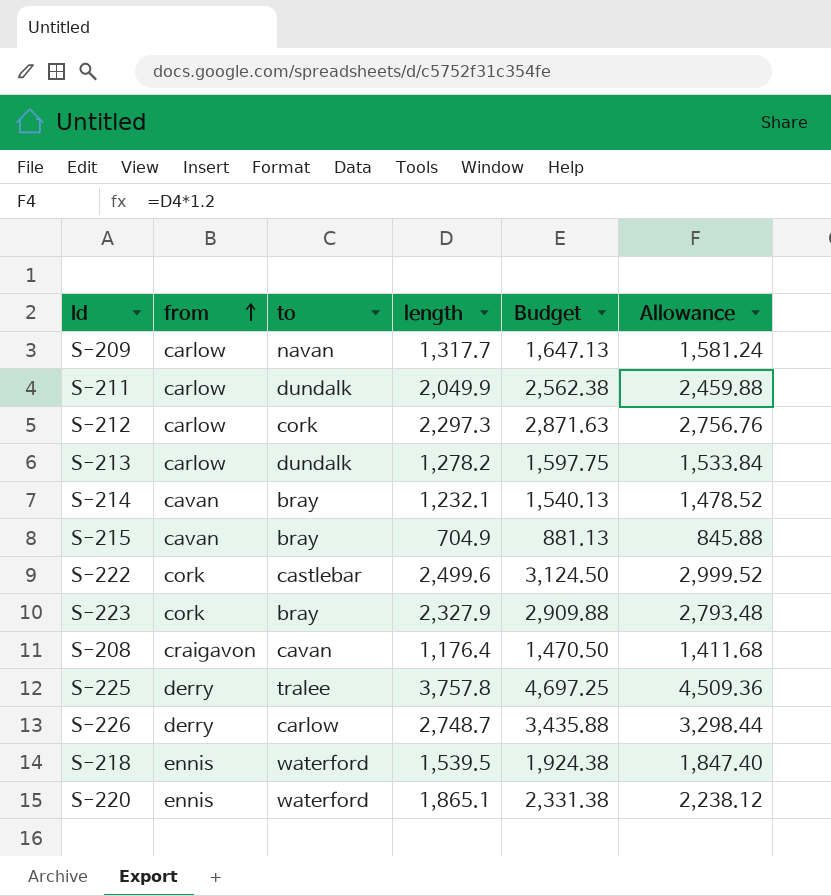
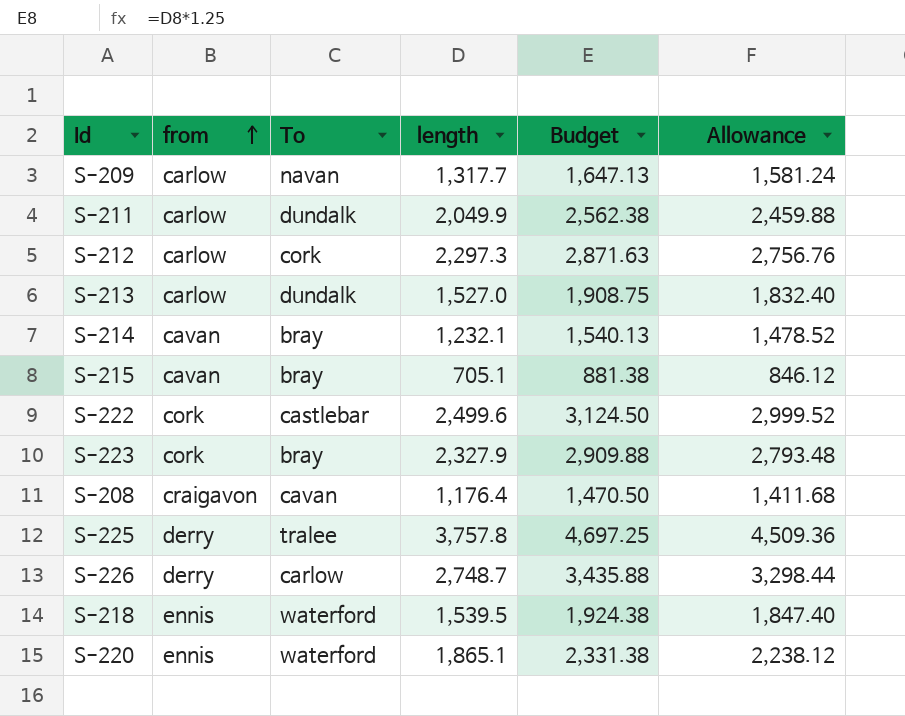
column name: to -> To
S-213 | length: 1,278.2 -> 1,527.0
S-213 | Budget: 1,597.75 -> 1,908.75
S-213 | Allowance: 1,533.84 -> 1,832.40
S-215 | length: 704.9 -> 705.1
S-215 | Budget: 881.13 -> 881.38
S-215 | Allowance: 845.88 -> 846.12

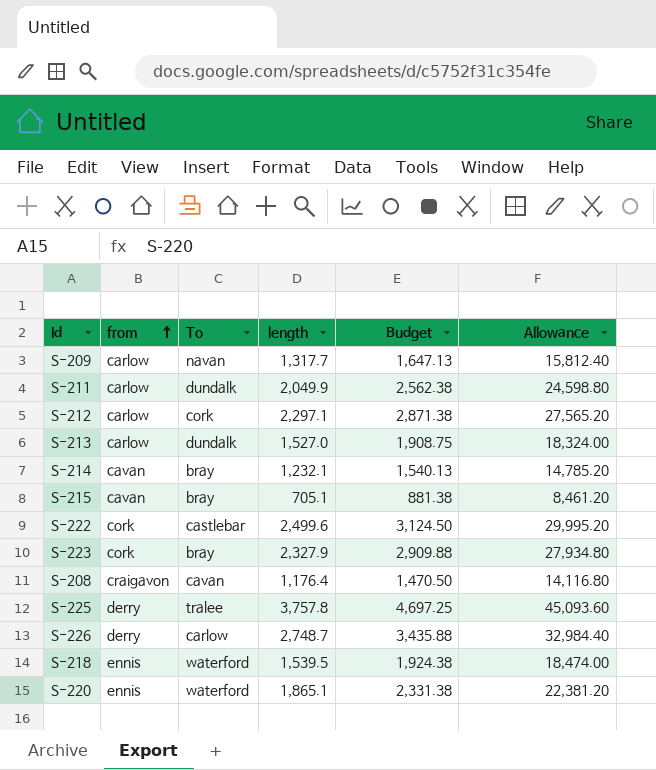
column Allowance | formula: [length] * 1.2 -> [length] * 12
S-212 | length: 2,297.3 -> 2,297.1
S-212 | Budget: 2,871.63 -> 2,871.38

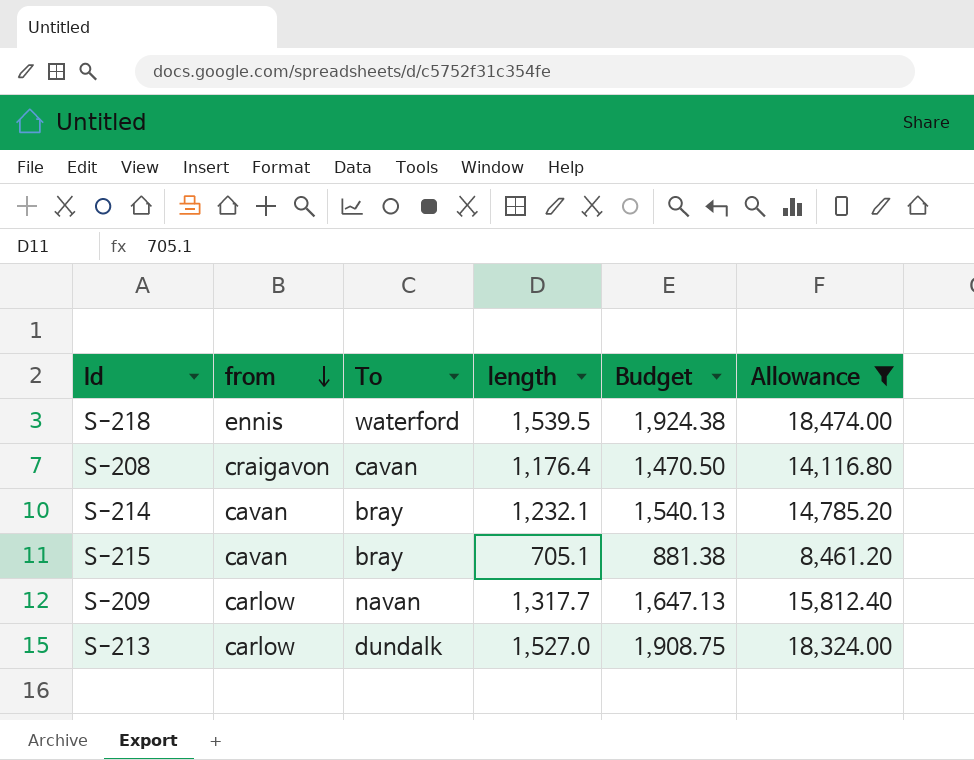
filter: none -> Allowance <= 18,474.00
row order: from ascending -> from descending

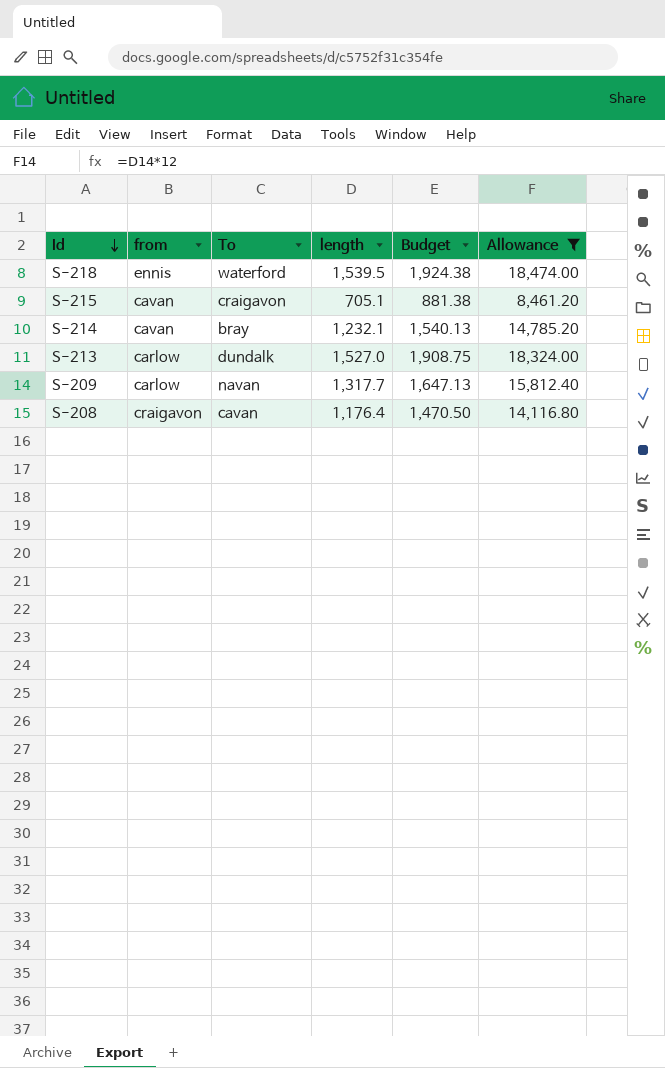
row order: from descending -> Id descending
S-215 | To: bray -> craigavon

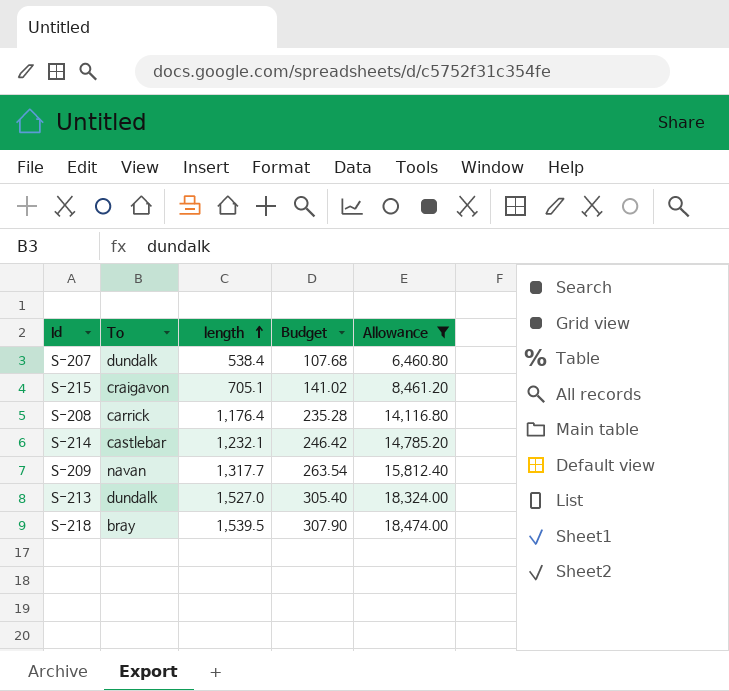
row order: Id descending -> length ascending
column from | position: 2 -> none
column Budget | formula: [length] * 1.25 -> [length] * 0.2
row S-207: none -> dundalk | 538.4 | 107.68 | 6,460.80
S-208 | To: cavan -> carrick
S-214 | To: bray -> castlebar
S-218 | To: waterford -> bray

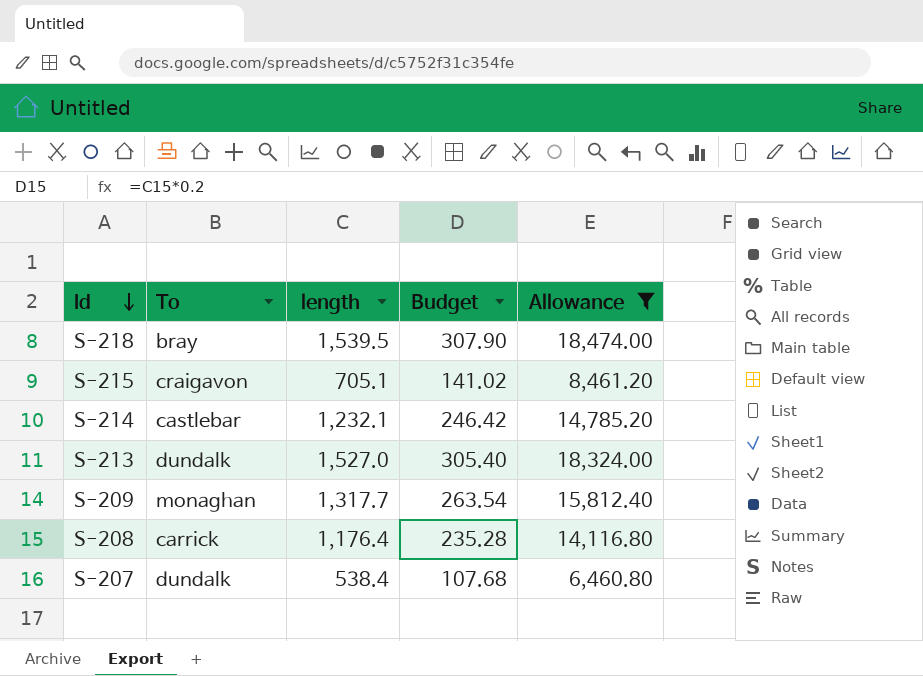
row order: length ascending -> Id descending
S-209 | To: navan -> monaghan

